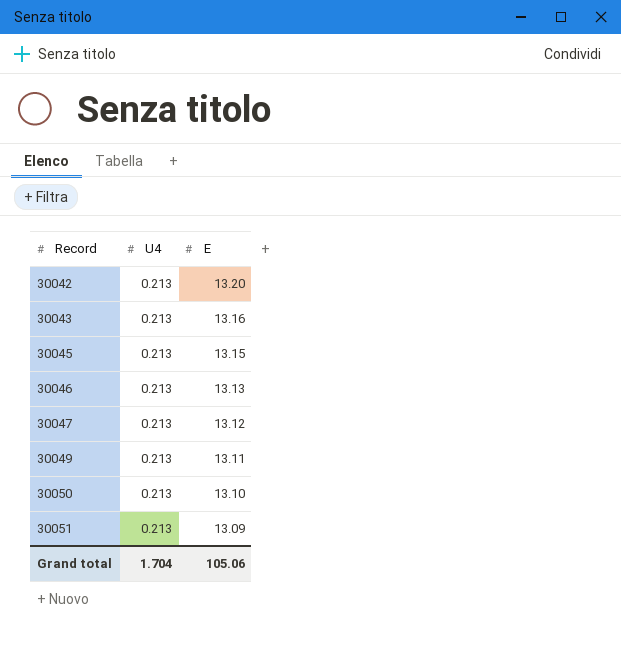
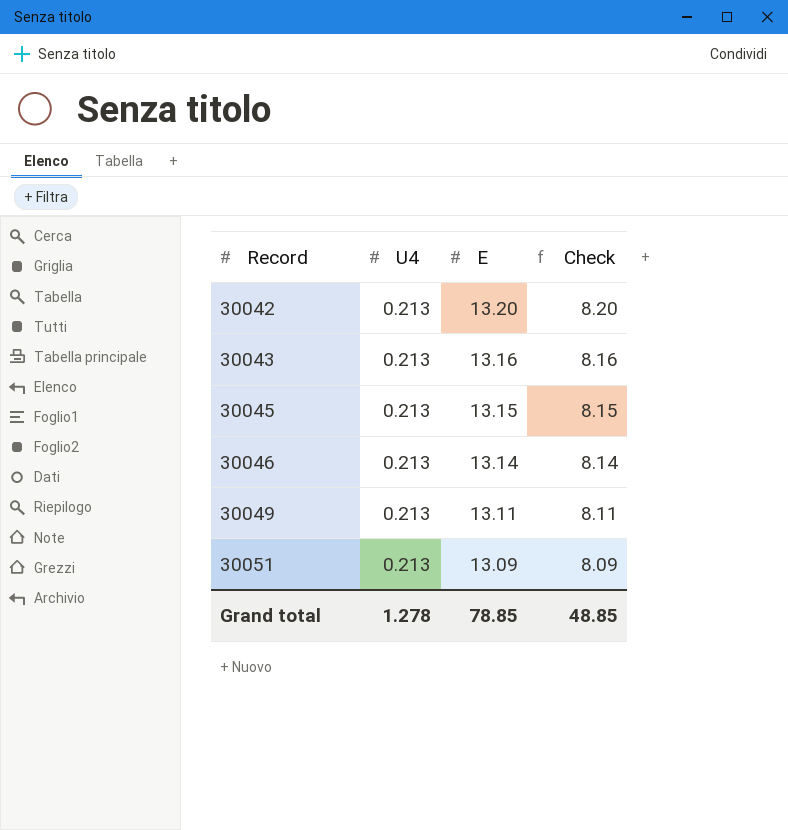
column Check | formula: none -> [E] - 5
row 30047: 0.213 | 13.12 -> none
row 30050: 0.213 | 13.10 -> none
30046 | E: 13.13 -> 13.14
Grand total | U4: 1.704 -> 1.278
Grand total | E: 105.06 -> 78.85

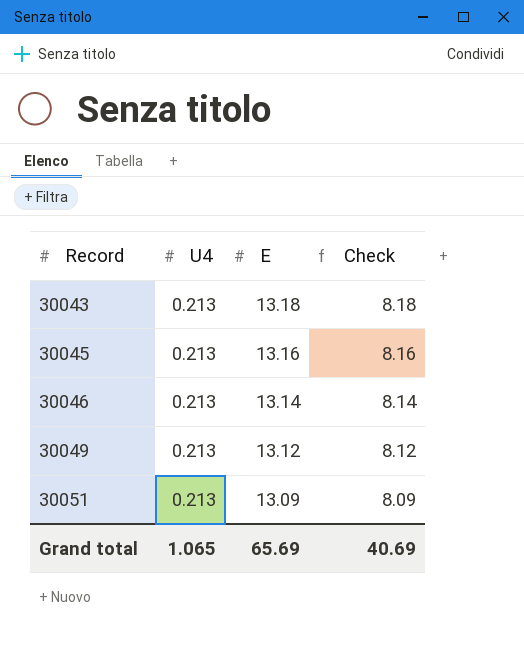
row 30042: 0.213 | 13.20 | 8.20 -> none
30043 | E: 13.16 -> 13.18
30043 | Check: 8.16 -> 8.18
30045 | E: 13.15 -> 13.16
30045 | Check: 8.15 -> 8.16
30049 | E: 13.11 -> 13.12
30049 | Check: 8.11 -> 8.12
Grand total | U4: 1.278 -> 1.065
Grand total | E: 78.85 -> 65.69
Grand total | Check: 48.85 -> 40.69

